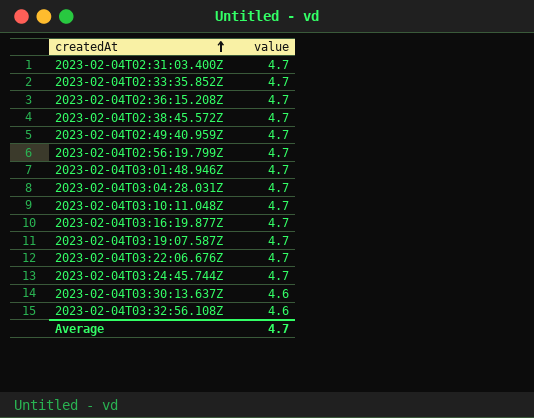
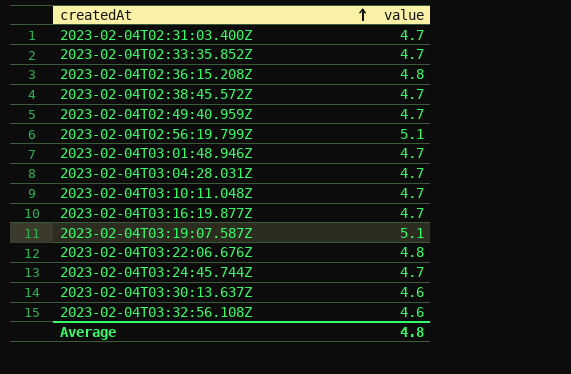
2023-02-04T02:36:15.208Z | value: 4.7 -> 4.8
2023-02-04T02:56:19.799Z | value: 4.7 -> 5.1
2023-02-04T03:19:07.587Z | value: 4.7 -> 5.1
2023-02-04T03:22:06.676Z | value: 4.7 -> 4.8
Average | value: 4.7 -> 4.8

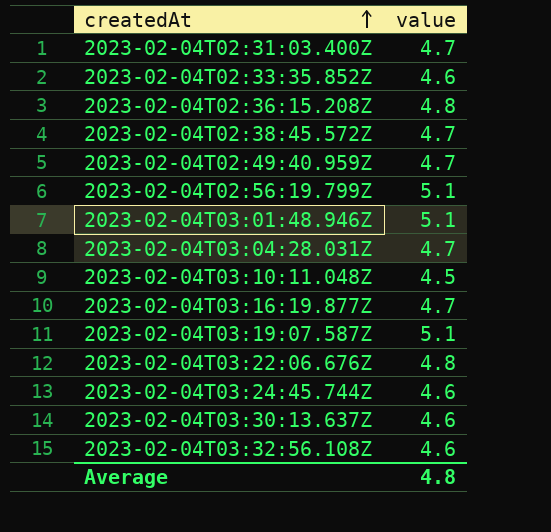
2023-02-04T02:33:35.852Z | value: 4.7 -> 4.6
2023-02-04T03:01:48.946Z | value: 4.7 -> 5.1
2023-02-04T03:10:11.048Z | value: 4.7 -> 4.5
2023-02-04T03:24:45.744Z | value: 4.7 -> 4.6

